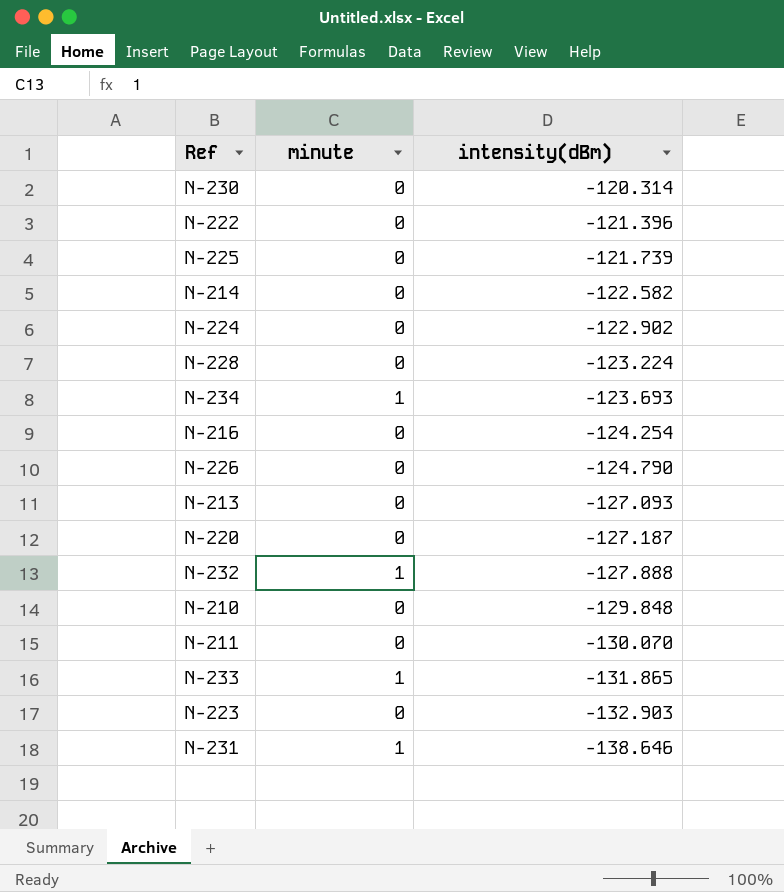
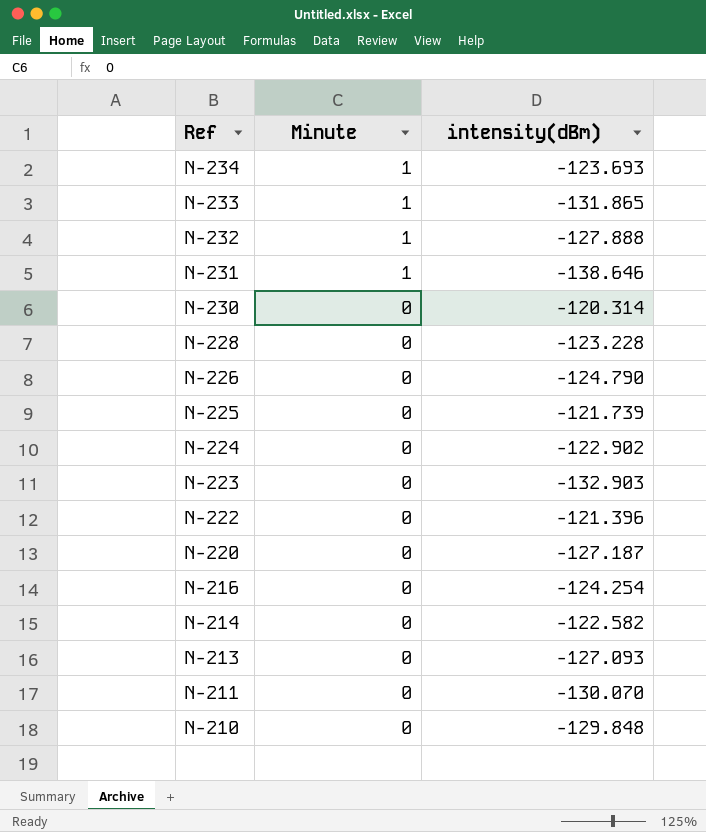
row order: intensity(dBm) descending -> Ref descending
column name: minute -> Minute
N-228 | intensity(dBm): -123.224 -> -123.228

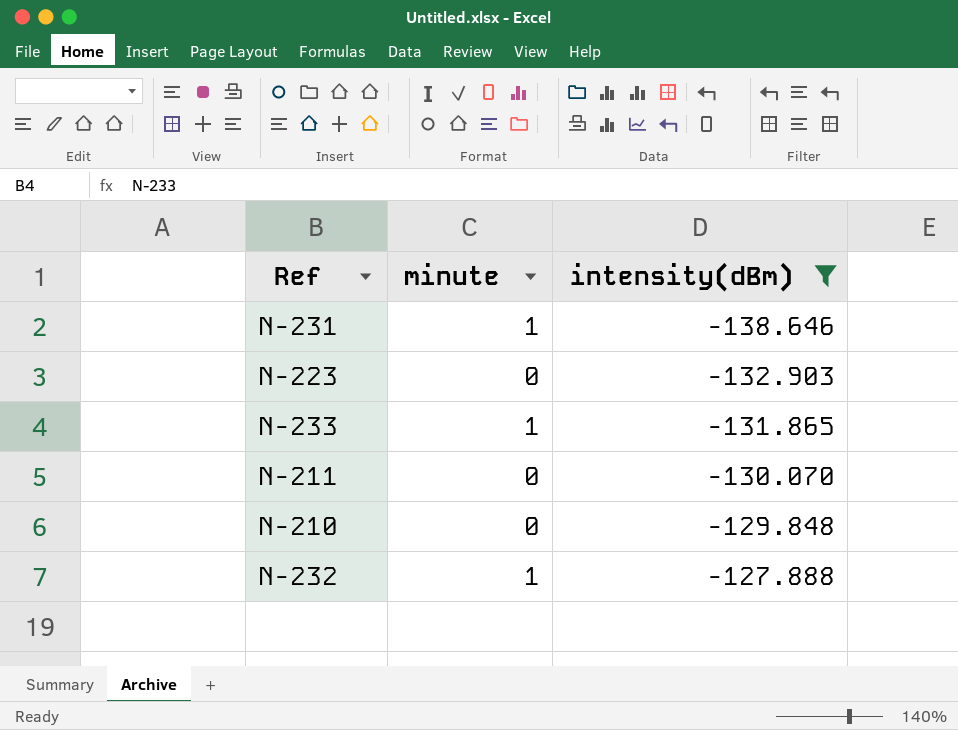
filter: none -> intensity(dBm) <= -127.888
row order: Ref descending -> intensity(dBm) ascending
column name: Minute -> minute

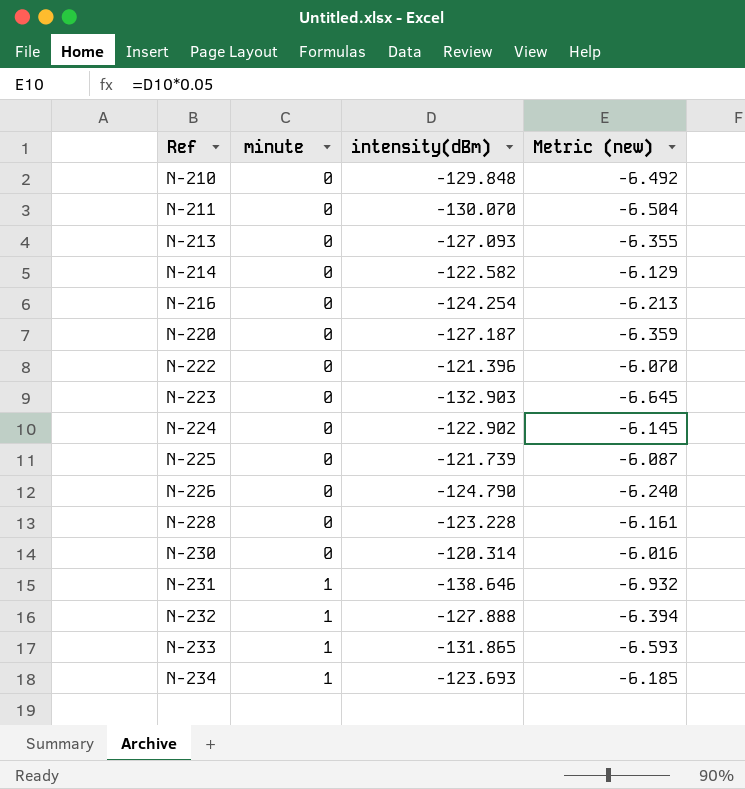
filter: intensity(dBm) <= -127.888 -> none
row order: intensity(dBm) ascending -> Ref ascending
column Metric (new) | formula: none -> [intensity(dBm)] * 0.05

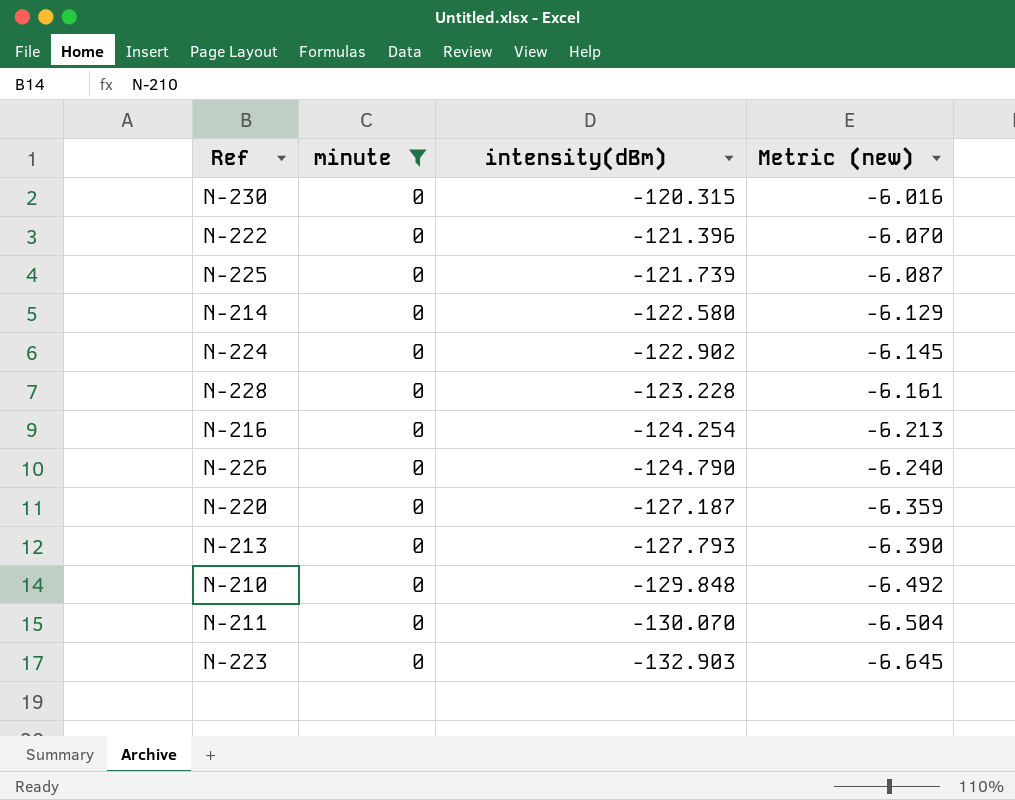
filter: none -> minute = 0
row order: Ref ascending -> intensity(dBm) descending
N-230 | intensity(dBm): -120.314 -> -120.315
N-214 | intensity(dBm): -122.582 -> -122.580
N-213 | intensity(dBm): -127.093 -> -127.793
N-213 | Metric (new): -6.355 -> -6.390

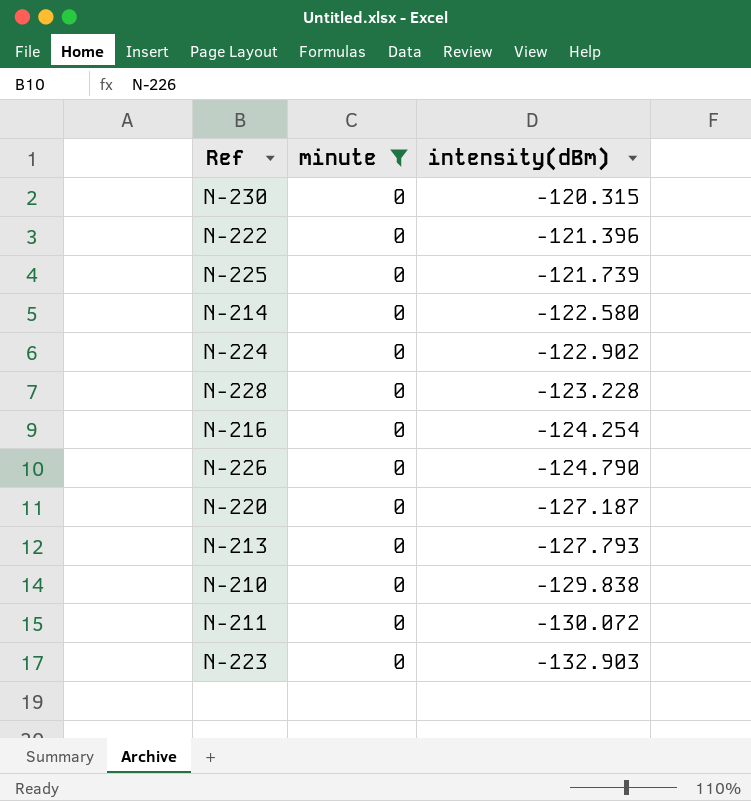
column Metric (new) | formula: [intensity(dBm)] * 0.05 -> none
N-210 | intensity(dBm): -129.848 -> -129.838
N-211 | intensity(dBm): -130.070 -> -130.072

